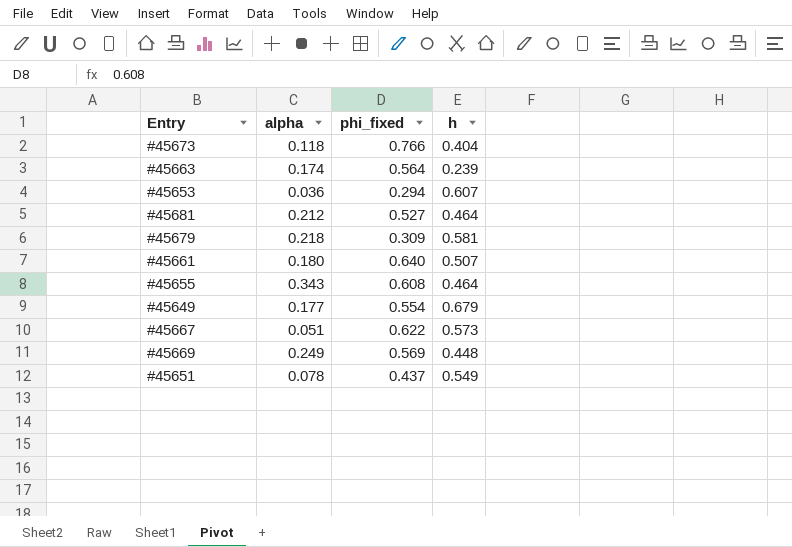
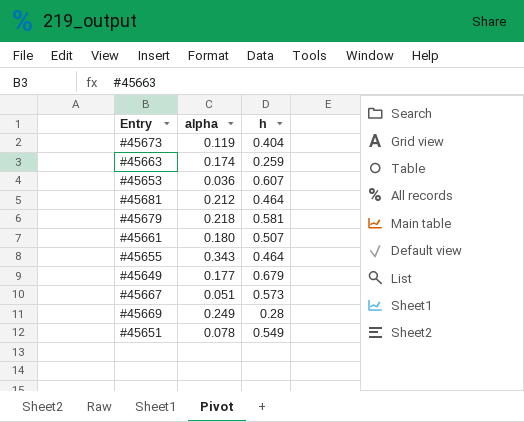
column phi_fixed | position: 3 -> none
#45673 | alpha: 0.118 -> 0.119
#45663 | h: 0.239 -> 0.259
#45669 | h: 0.448 -> 0.28

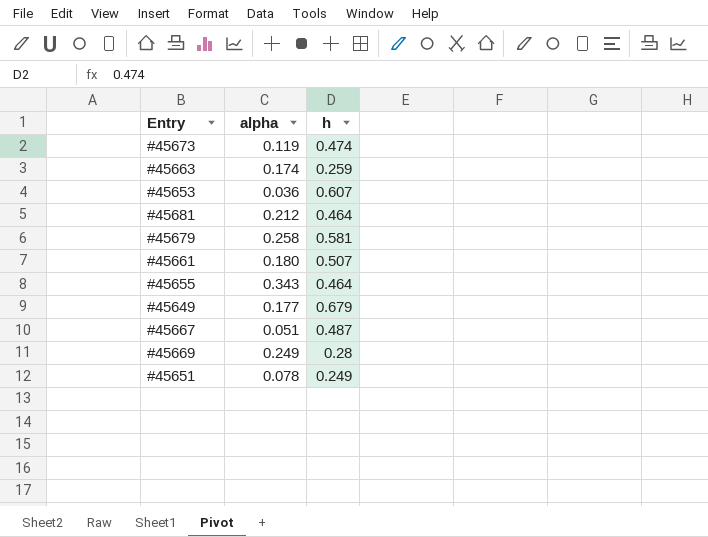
#45673 | h: 0.404 -> 0.474
#45679 | alpha: 0.218 -> 0.258
#45667 | h: 0.573 -> 0.487
#45651 | h: 0.549 -> 0.249

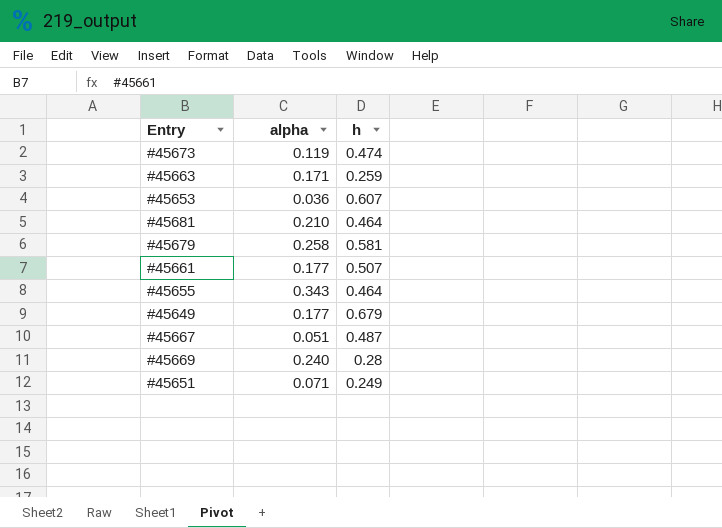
#45663 | alpha: 0.174 -> 0.171
#45681 | alpha: 0.212 -> 0.210
#45661 | alpha: 0.180 -> 0.177
#45669 | alpha: 0.249 -> 0.240
#45651 | alpha: 0.078 -> 0.071

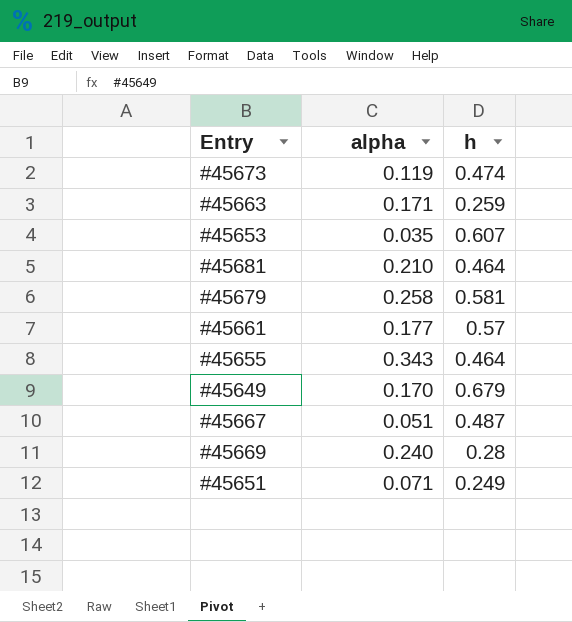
#45653 | alpha: 0.036 -> 0.035
#45661 | h: 0.507 -> 0.57
#45649 | alpha: 0.177 -> 0.170

